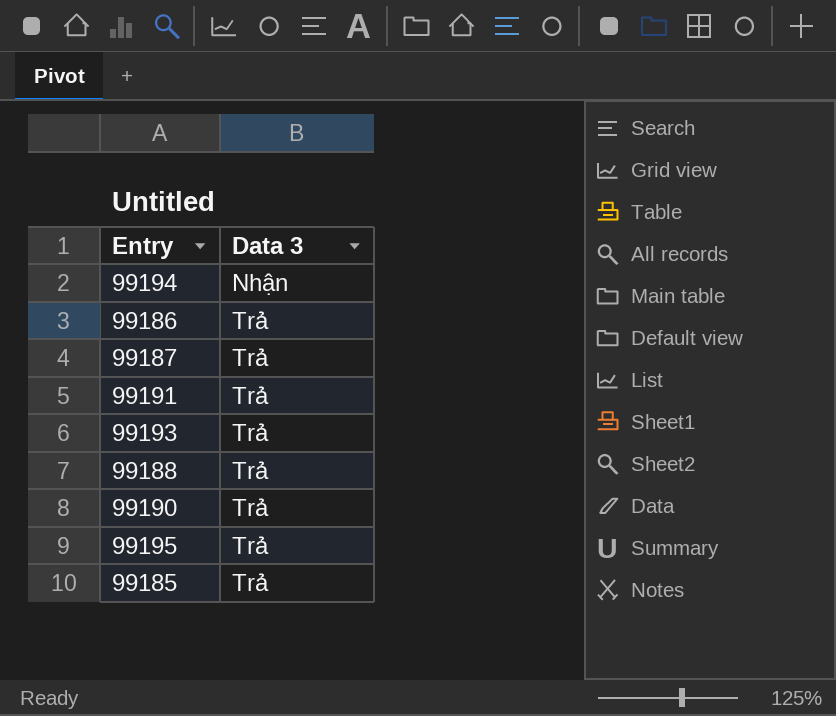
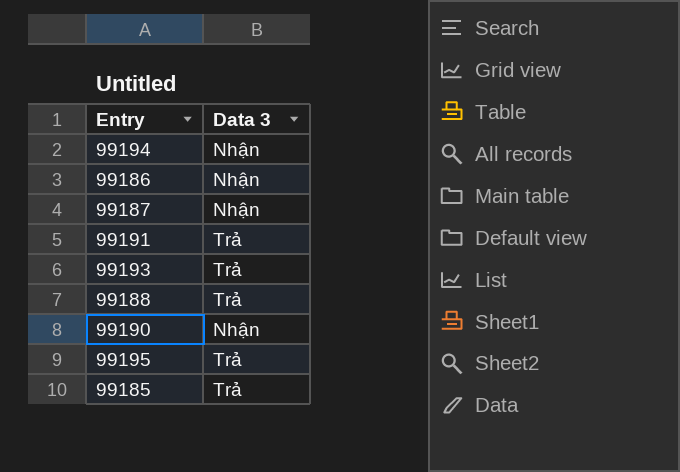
99186 | Data 3: Trả -> Nhận
99187 | Data 3: Trả -> Nhận
99190 | Data 3: Trả -> Nhận

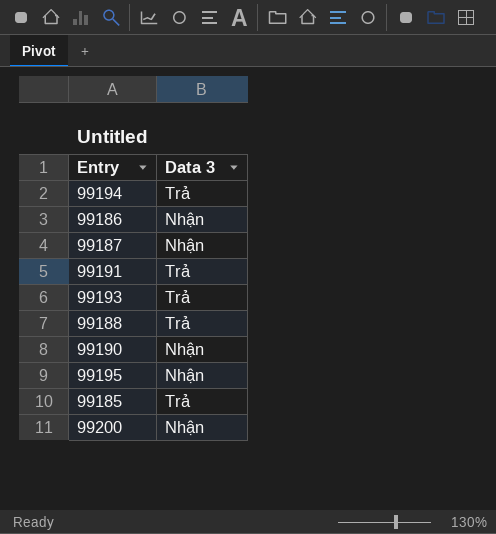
99194 | Data 3: Nhận -> Trả
99195 | Data 3: Trả -> Nhận
row 99200: none -> Nhận

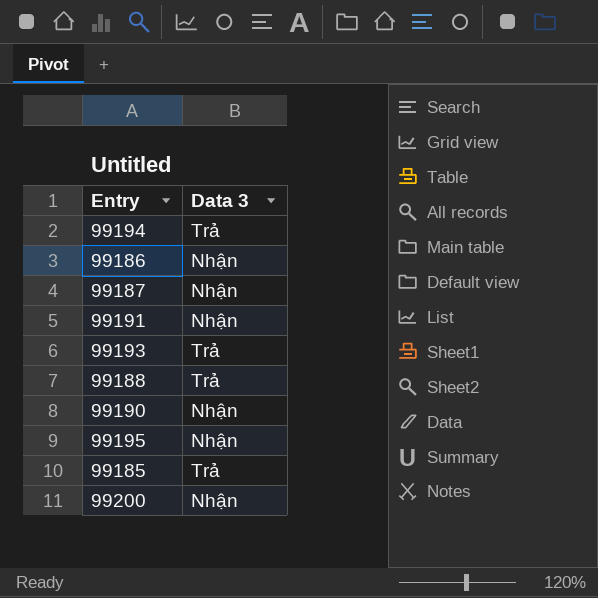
99191 | Data 3: Trả -> Nhận

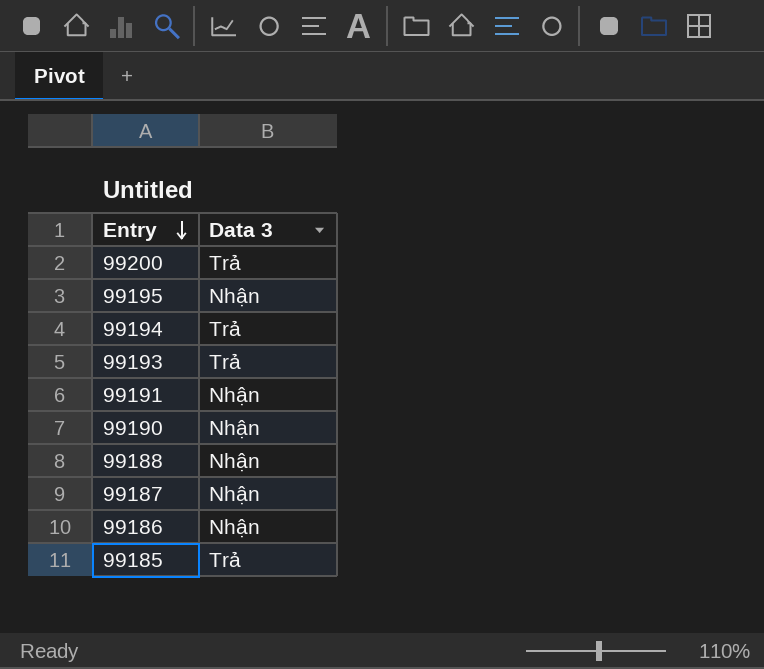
row order: none -> Entry descending
99200 | Data 3: Nhận -> Trả
99188 | Data 3: Trả -> Nhận

